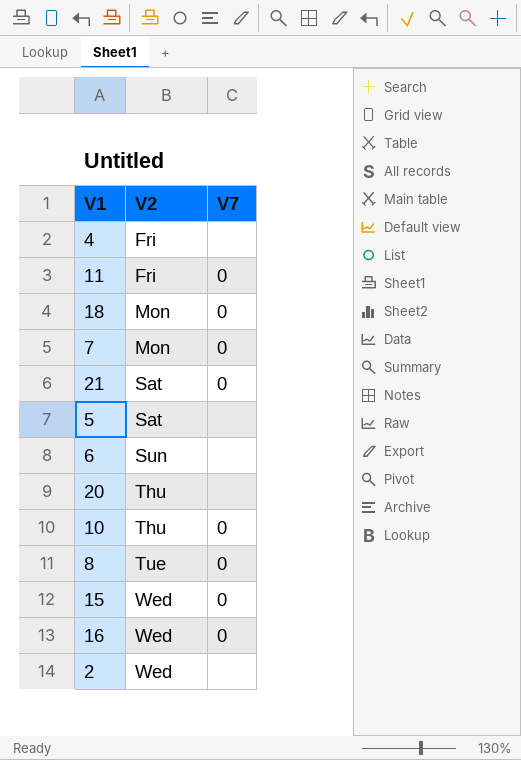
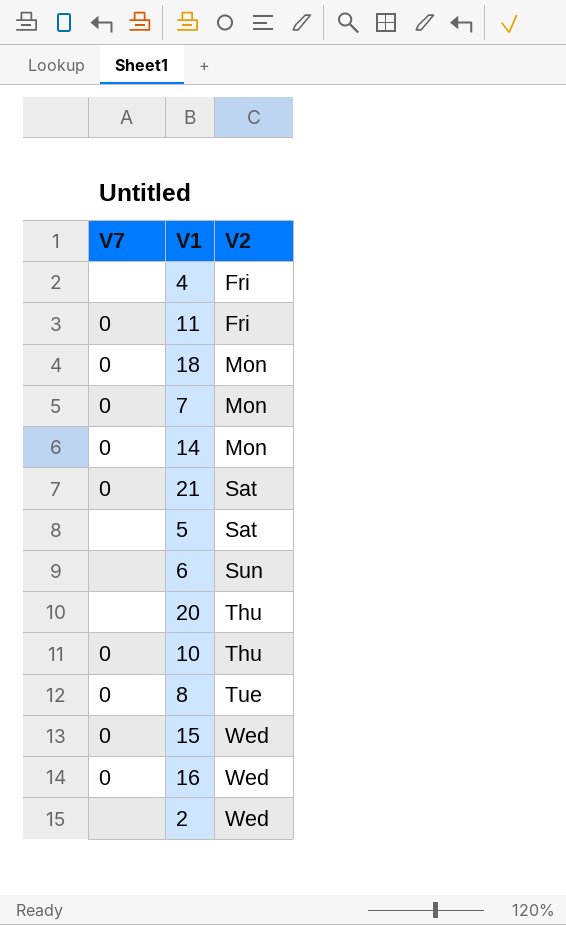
column V7 | position: 3 -> 1
row 14: none -> 0 | Mon

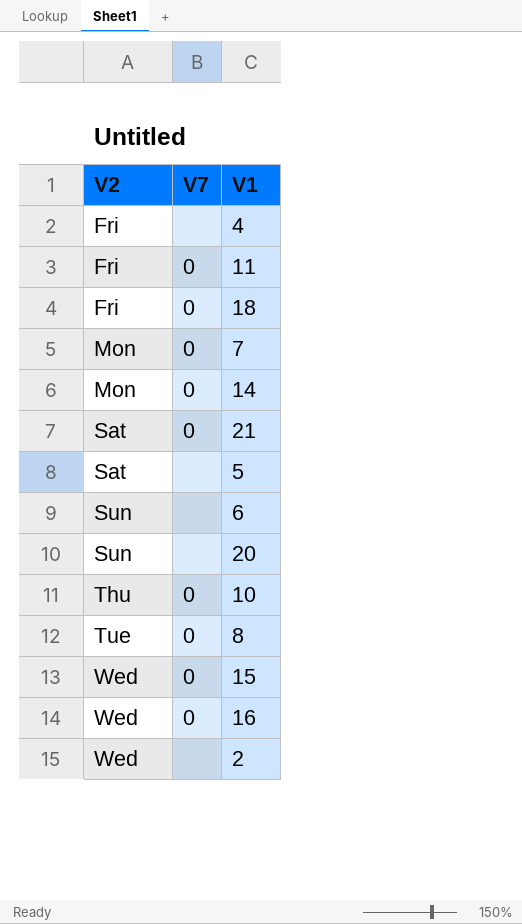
column V2 | position: 3 -> 1
18 | V2: Mon -> Fri
20 | V2: Thu -> Sun

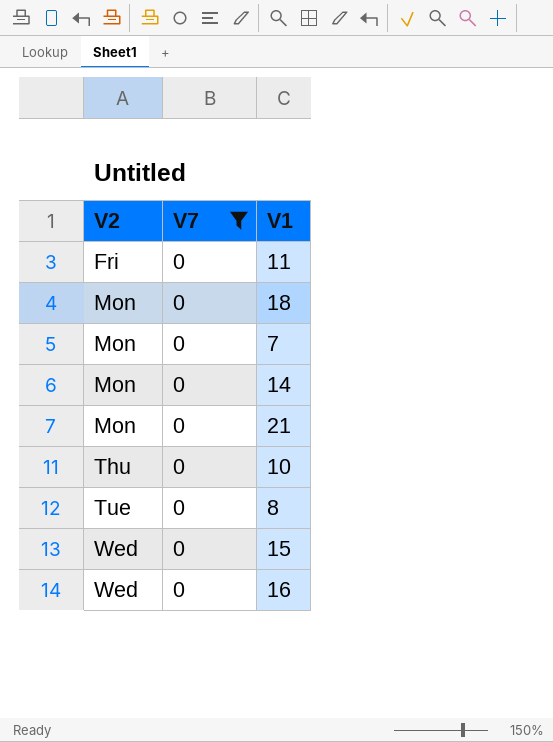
filter: none -> V7 = 0
18 | V2: Fri -> Mon
21 | V2: Sat -> Mon

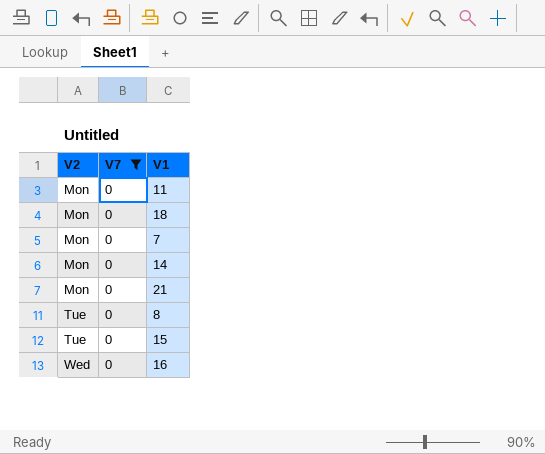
row 10: Thu | 0 -> none
11 | V2: Fri -> Mon
15 | V2: Wed -> Tue

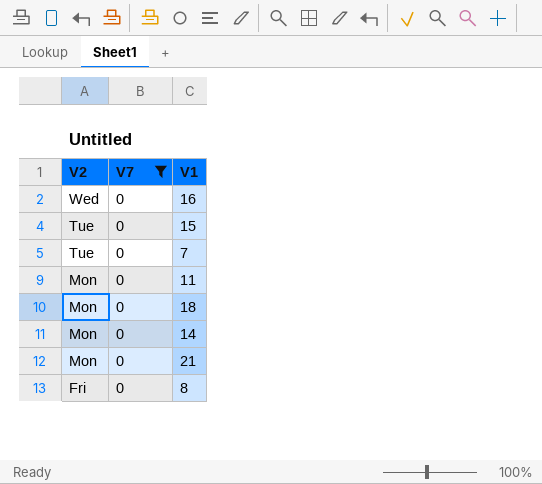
row order: V2 ascending -> V2 descending
7 | V2: Mon -> Tue
8 | V2: Tue -> Fri

